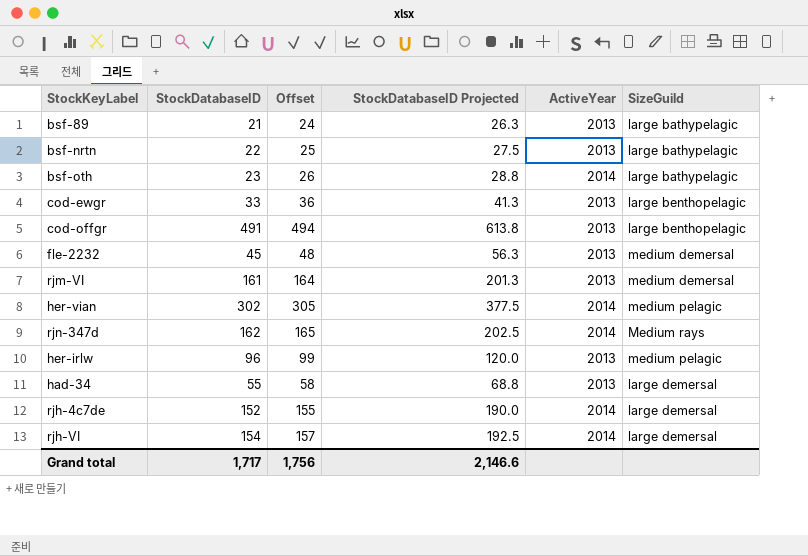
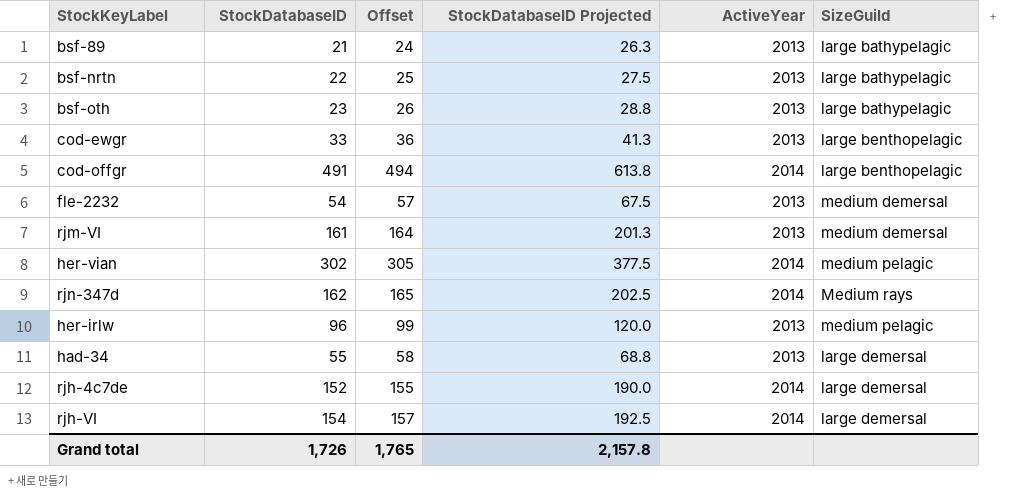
bsf-oth | ActiveYear: 2014 -> 2013
cod-offgr | ActiveYear: 2013 -> 2014
fle-2232 | StockDatabaseID: 45 -> 54
fle-2232 | Offset: 48 -> 57
fle-2232 | StockDatabaseID Projected: 56.3 -> 67.5
Grand total | StockDatabaseID: 1,717 -> 1,726
Grand total | Offset: 1,756 -> 1,765
Grand total | StockDatabaseID Projected: 2,146.6 -> 2,157.8

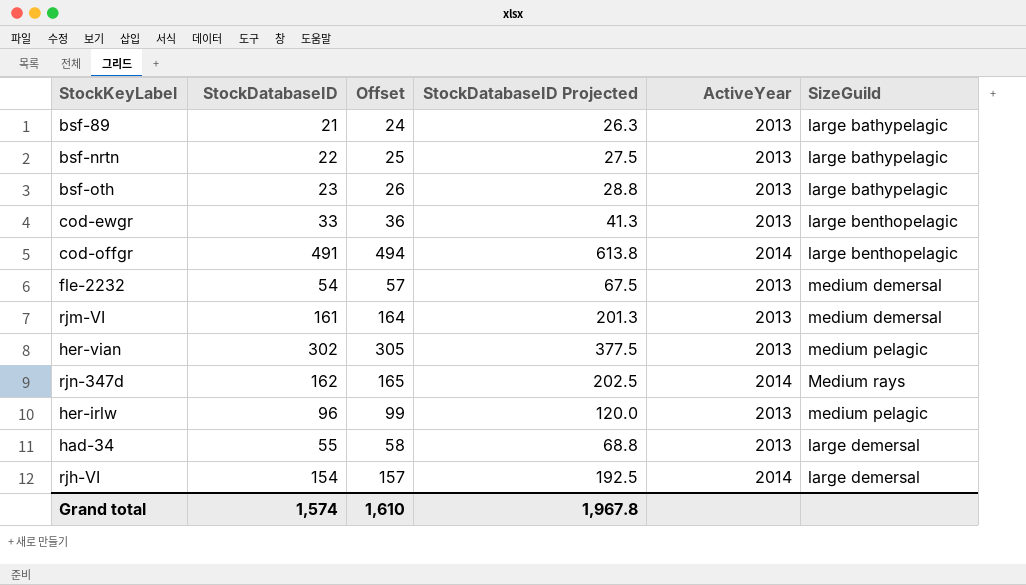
row rjh-4c7de: 152 | 155 | 190.0 | 2014 | large demersal -> none
her-vian | ActiveYear: 2014 -> 2013
Grand total | StockDatabaseID: 1,726 -> 1,574
Grand total | Offset: 1,765 -> 1,610
Grand total | StockDatabaseID Projected: 2,157.8 -> 1,967.8

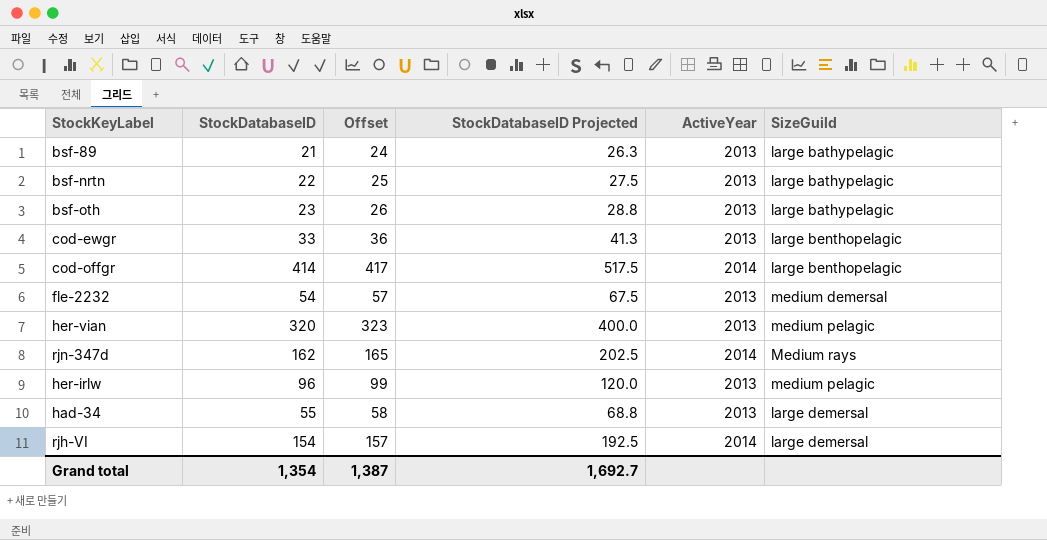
row rjm-VI: 161 | 164 | 201.3 | 2013 | medium demersal -> none
cod-offgr | StockDatabaseID: 491 -> 414
cod-offgr | Offset: 494 -> 417
cod-offgr | StockDatabaseID Projected: 613.8 -> 517.5
her-vian | StockDatabaseID: 302 -> 320
her-vian | Offset: 305 -> 323
her-vian | StockDatabaseID Projected: 377.5 -> 400.0
Grand total | StockDatabaseID: 1,574 -> 1,354
Grand total | Offset: 1,610 -> 1,387
Grand total | StockDatabaseID Projected: 1,967.8 -> 1,692.7

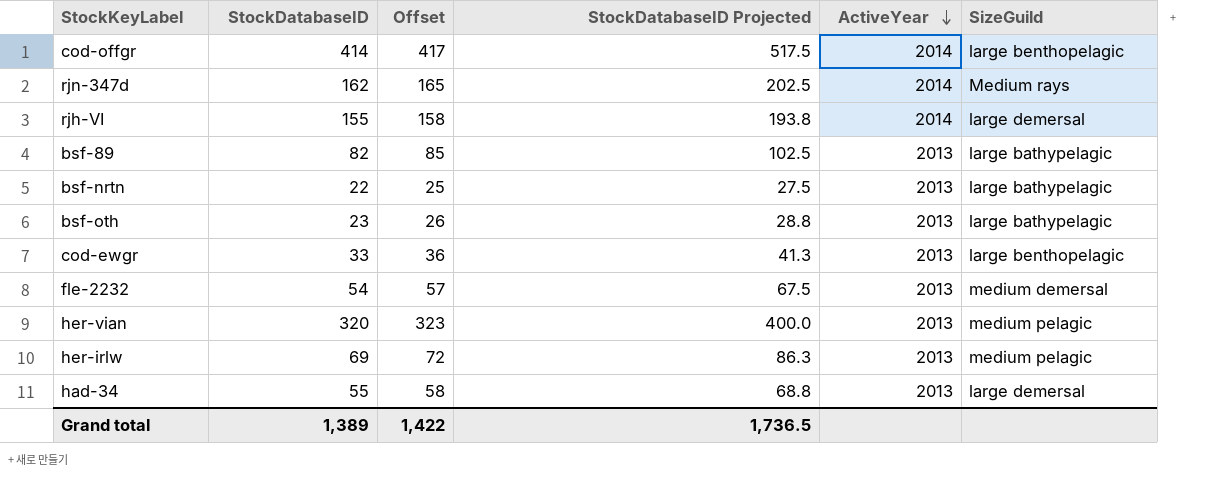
row order: none -> ActiveYear descending
rjh-VI | StockDatabaseID: 154 -> 155
rjh-VI | Offset: 157 -> 158
rjh-VI | StockDatabaseID Projected: 192.5 -> 193.8
bsf-89 | StockDatabaseID: 21 -> 82
bsf-89 | Offset: 24 -> 85
bsf-89 | StockDatabaseID Projected: 26.3 -> 102.5
her-irlw | StockDatabaseID: 96 -> 69
her-irlw | Offset: 99 -> 72
her-irlw | StockDatabaseID Projected: 120.0 -> 86.3
Grand total | StockDatabaseID: 1,354 -> 1,389
Grand total | Offset: 1,387 -> 1,422
Grand total | StockDatabaseID Projected: 1,692.7 -> 1,736.5

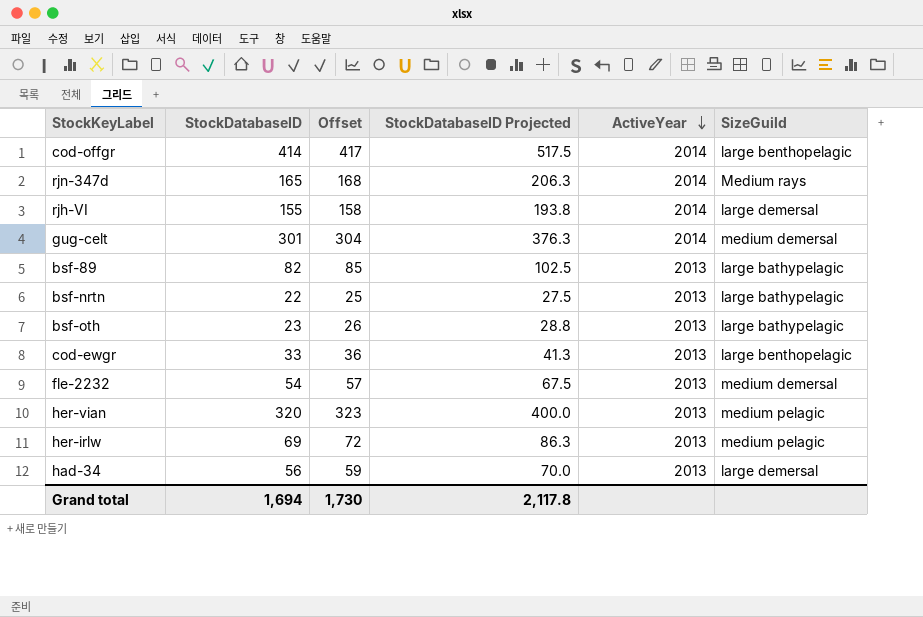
rjn-347d | StockDatabaseID: 162 -> 165
rjn-347d | Offset: 165 -> 168
rjn-347d | StockDatabaseID Projected: 202.5 -> 206.3
row gug-celt: none -> 301 | 304 | 376.3 | 2014 | medium demersal
had-34 | StockDatabaseID: 55 -> 56
had-34 | Offset: 58 -> 59
had-34 | StockDatabaseID Projected: 68.8 -> 70.0
Grand total | StockDatabaseID: 1,389 -> 1,694
Grand total | Offset: 1,422 -> 1,730
Grand total | StockDatabaseID Projected: 1,736.5 -> 2,117.8

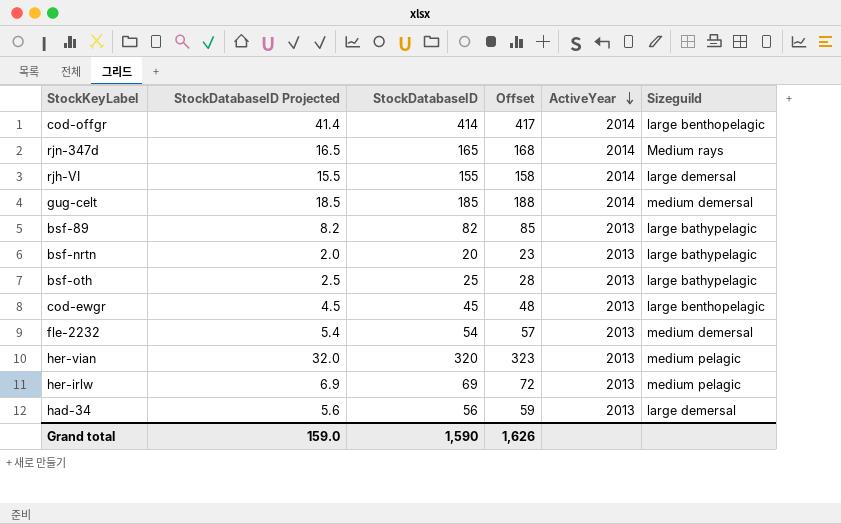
column StockDatabaseID Projected | formula: [StockDatabaseID] * 1.25 -> [StockDatabaseID] * 0.1
column StockDatabaseID Projected | position: 4 -> 2
column name: SizeGuild -> Sizeguild
gug-celt | StockDatabaseID: 301 -> 185
gug-celt | Offset: 304 -> 188
bsf-nrtn | StockDatabaseID: 22 -> 20
bsf-nrtn | Offset: 25 -> 23
bsf-oth | StockDatabaseID: 23 -> 25
bsf-oth | Offset: 26 -> 28
cod-ewgr | StockDatabaseID: 33 -> 45
cod-ewgr | Offset: 36 -> 48
Grand total | StockDatabaseID Projected: 2,117.8 -> 159.0
Grand total | StockDatabaseID: 1,694 -> 1,590
Grand total | Offset: 1,730 -> 1,626

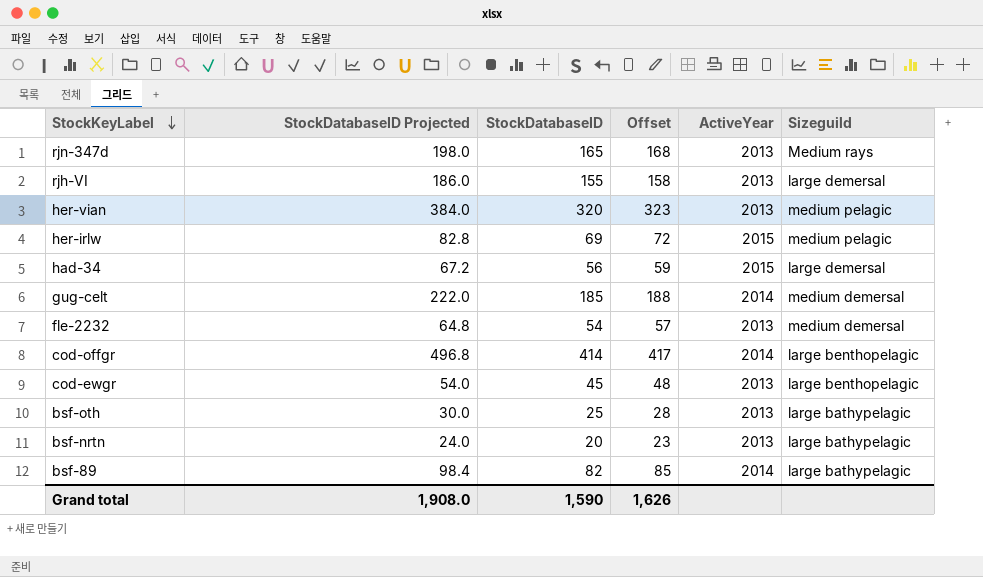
row order: ActiveYear descending -> StockKeyLabel descending
column StockDatabaseID Projected | formula: [StockDatabaseID] * 0.1 -> [StockDatabaseID] * 1.2
rjn-347d | ActiveYear: 2014 -> 2013
rjh-VI | ActiveYear: 2014 -> 2013
her-irlw | ActiveYear: 2013 -> 2015
had-34 | ActiveYear: 2013 -> 2015
bsf-89 | ActiveYear: 2013 -> 2014
Grand total | StockDatabaseID Projected: 159.0 -> 1,908.0

